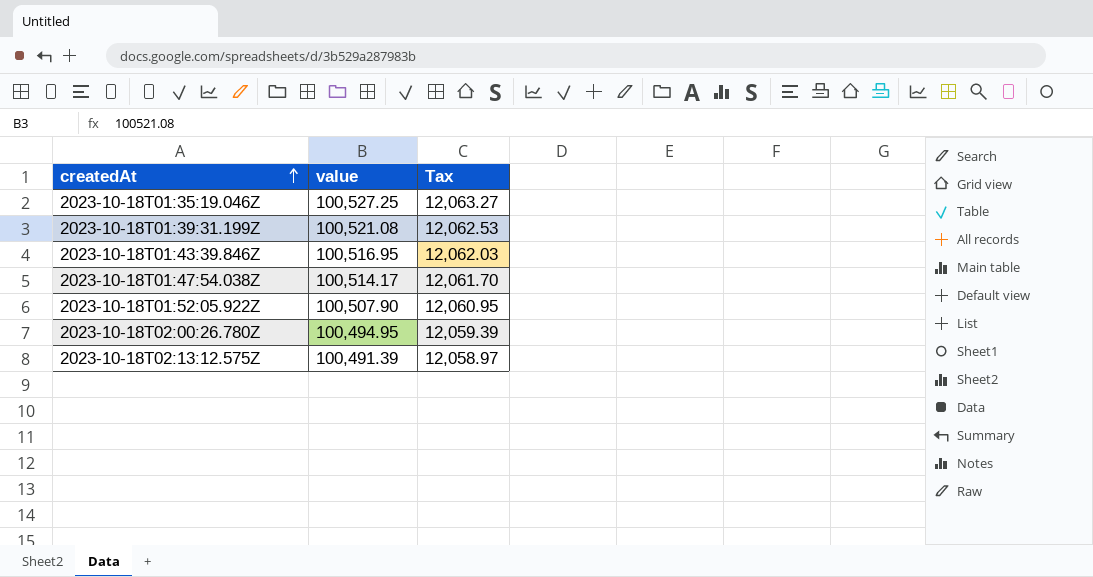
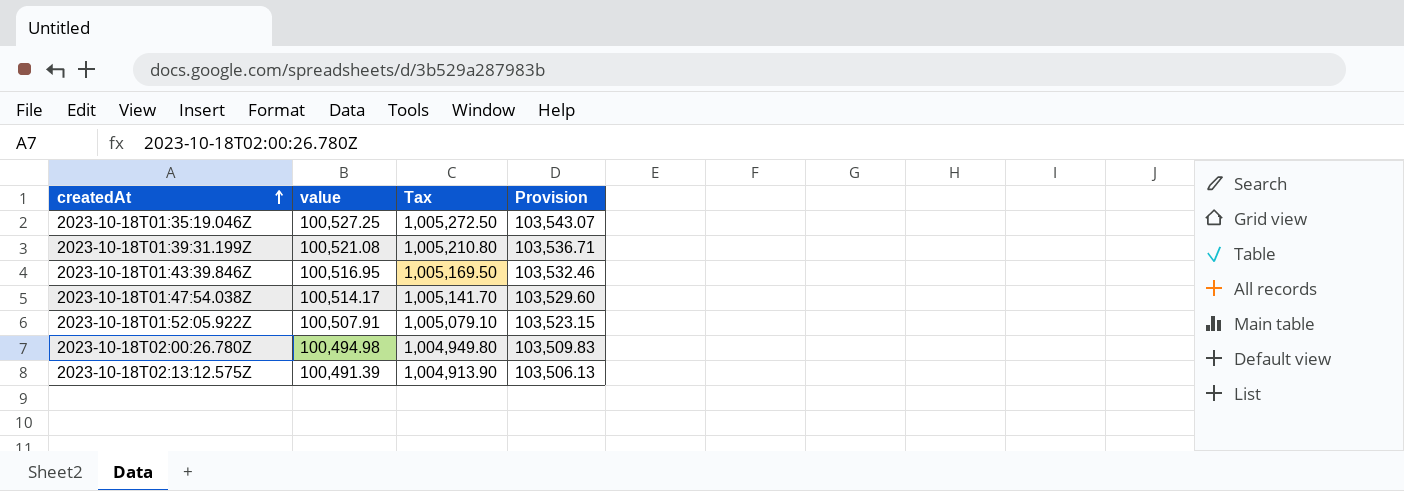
column Tax | formula: [value] * 0.12 -> [value] * 10
column Provision | formula: none -> [value] * 1.03
2023-10-18T01:52:05.922Z | value: 100,507.90 -> 100,507.91
2023-10-18T02:00:26.780Z | value: 100,494.95 -> 100,494.98

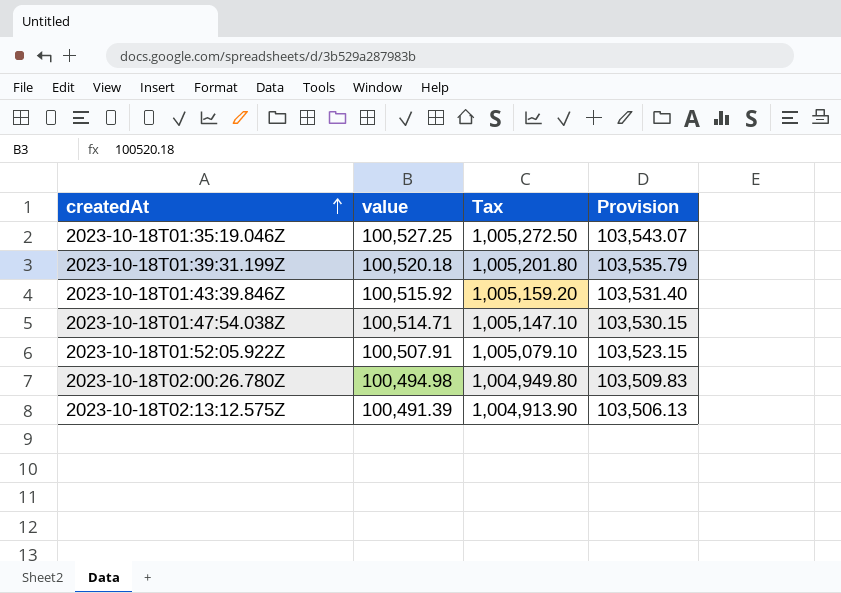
2023-10-18T01:39:31.199Z | value: 100,521.08 -> 100,520.18
2023-10-18T01:39:31.199Z | Tax: 1,005,210.80 -> 1,005,201.80
2023-10-18T01:39:31.199Z | Provision: 103,536.71 -> 103,535.79
2023-10-18T01:43:39.846Z | value: 100,516.95 -> 100,515.92
2023-10-18T01:43:39.846Z | Tax: 1,005,169.50 -> 1,005,159.20
2023-10-18T01:43:39.846Z | Provision: 103,532.46 -> 103,531.40
2023-10-18T01:47:54.038Z | value: 100,514.17 -> 100,514.71
2023-10-18T01:47:54.038Z | Tax: 1,005,141.70 -> 1,005,147.10
2023-10-18T01:47:54.038Z | Provision: 103,529.60 -> 103,530.15

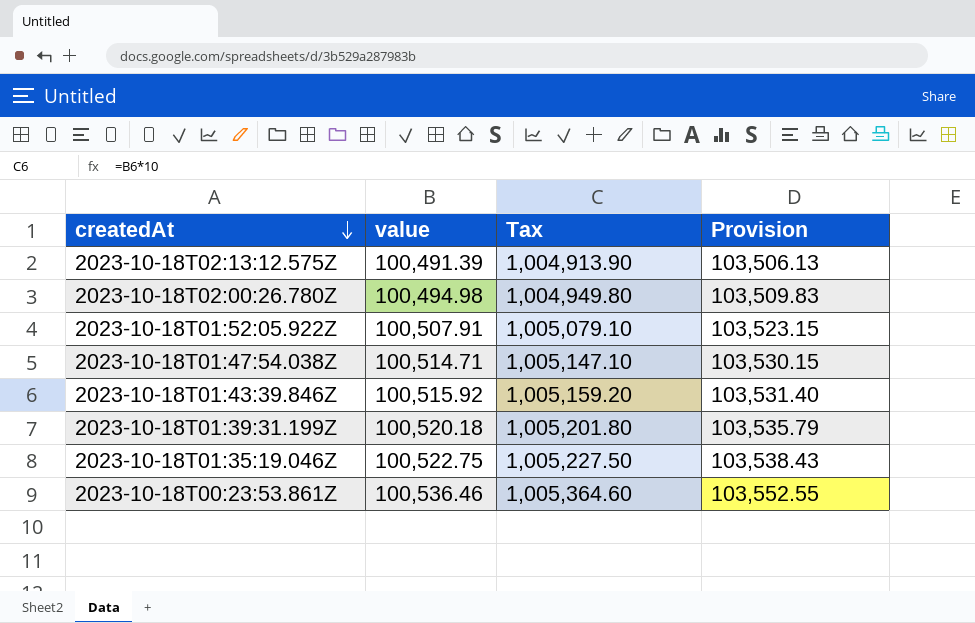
row order: createdAt ascending -> createdAt descending
2023-10-18T01:35:19.046Z | value: 100,527.25 -> 100,522.75
2023-10-18T01:35:19.046Z | Tax: 1,005,272.50 -> 1,005,227.50
2023-10-18T01:35:19.046Z | Provision: 103,543.07 -> 103,538.43
row 2023-10-18T00:23:53.861Z: none -> 100,536.46 | 1,005,364.60 | 103,552.55

